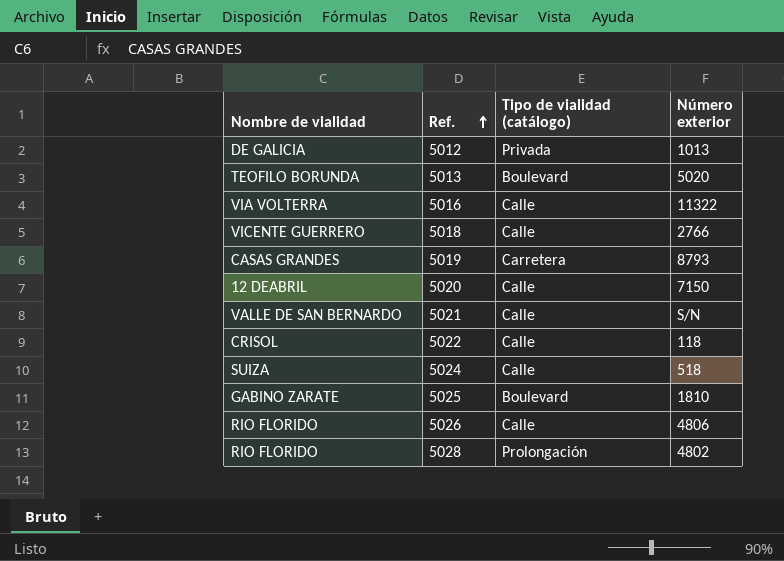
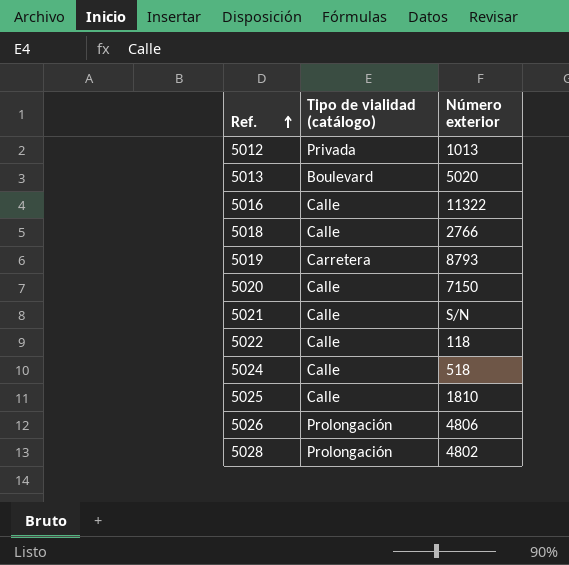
column Nombre de vialidad | position: 1 -> none
5025 | Tipo de vialidad (catálogo): Boulevard -> Calle
5026 | Tipo de vialidad (catálogo): Calle -> Prolongación

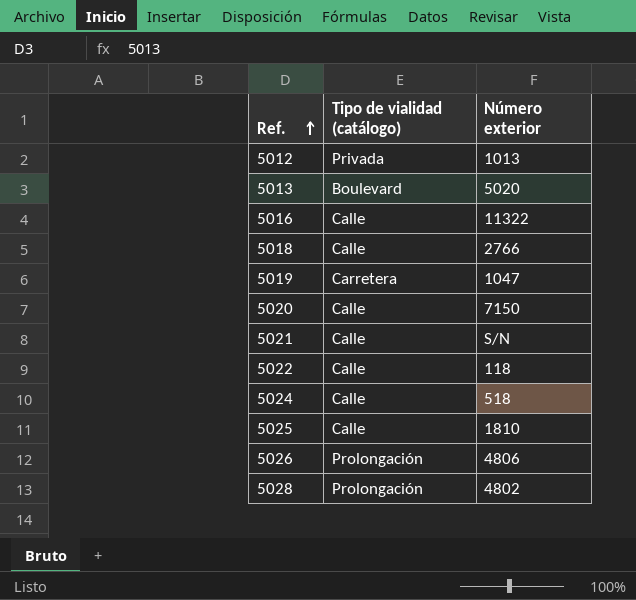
5019 | Número exterior: 8793 -> 1047

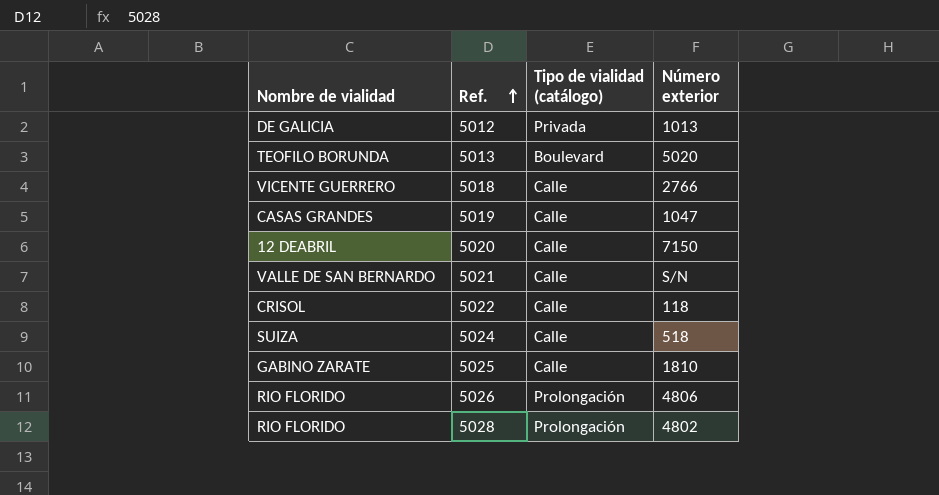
column Nombre de vialidad | position: none -> 1
row 5016: Calle | 11322 -> none
5019 | Tipo de vialidad (catálogo): Carretera -> Calle

